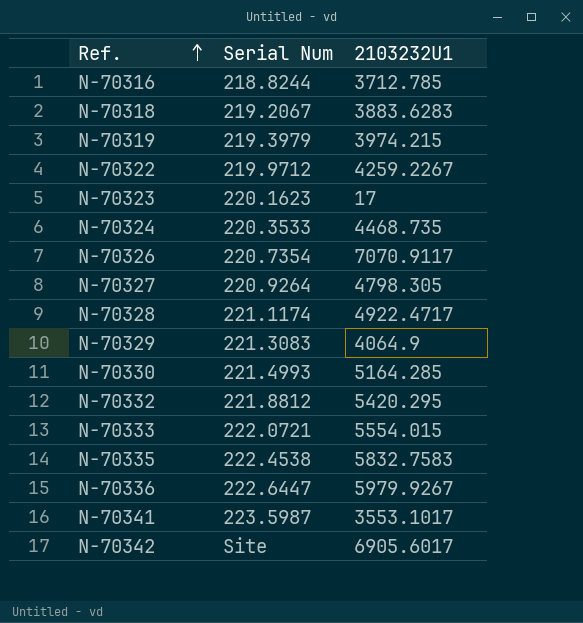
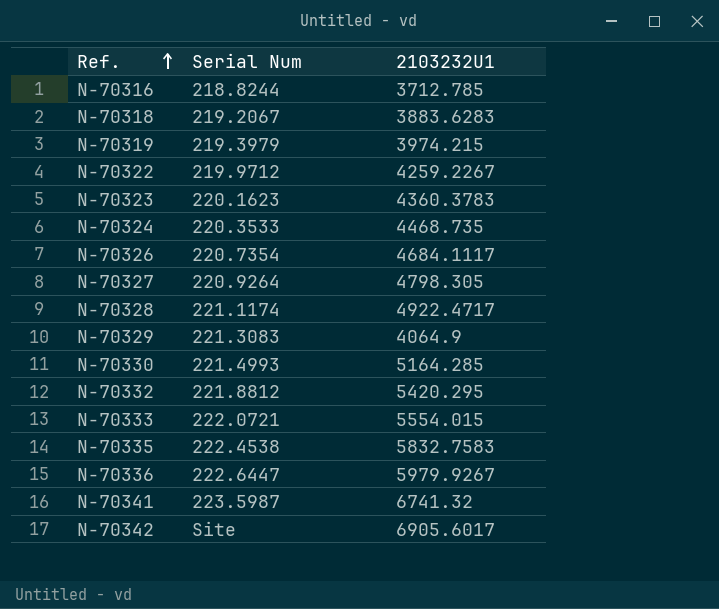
N-70323 | 2103232U1: 17 -> 4360.3783
N-70326 | 2103232U1: 7070.9117 -> 4684.1117
N-70341 | 2103232U1: 3553.1017 -> 6741.32

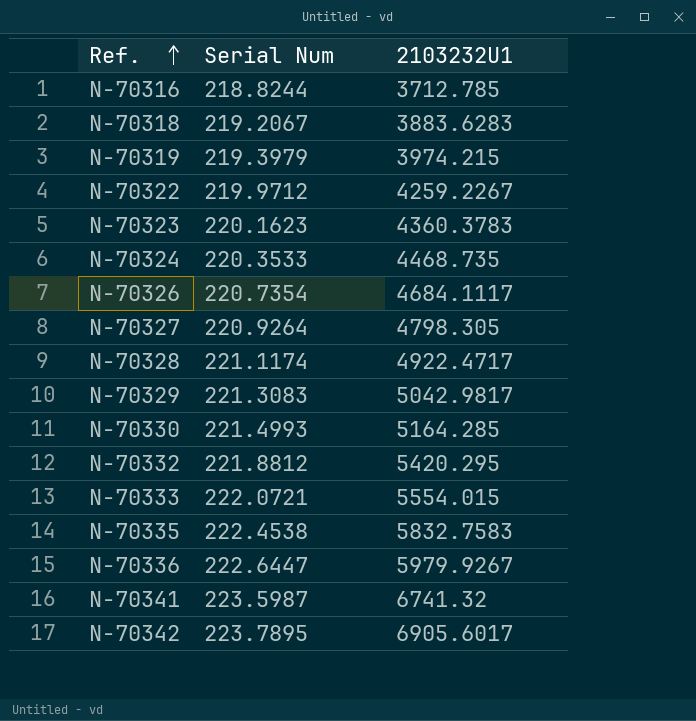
N-70329 | 2103232U1: 4064.9 -> 5042.9817
N-70342 | Serial Num: Site -> 223.7895

